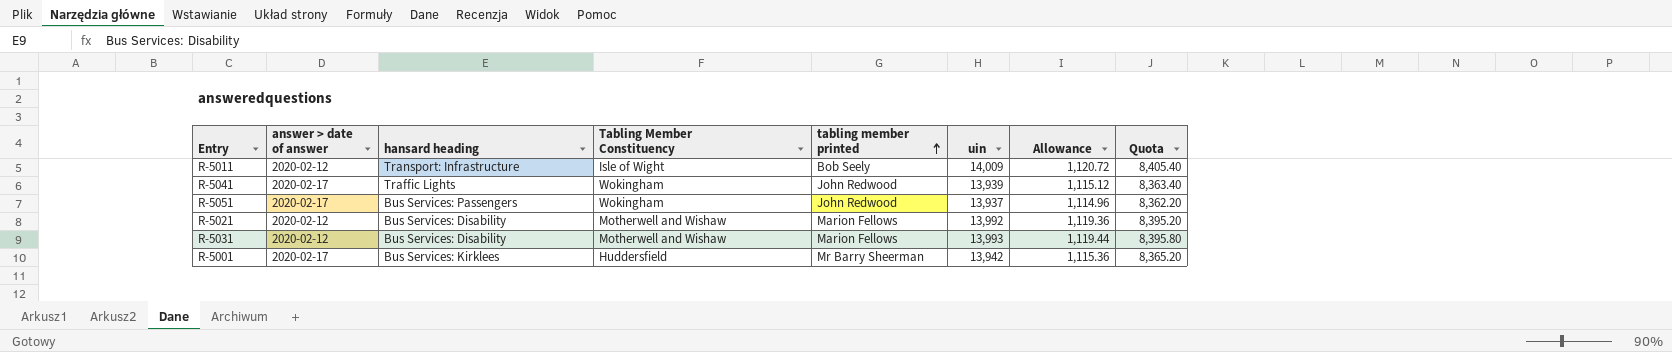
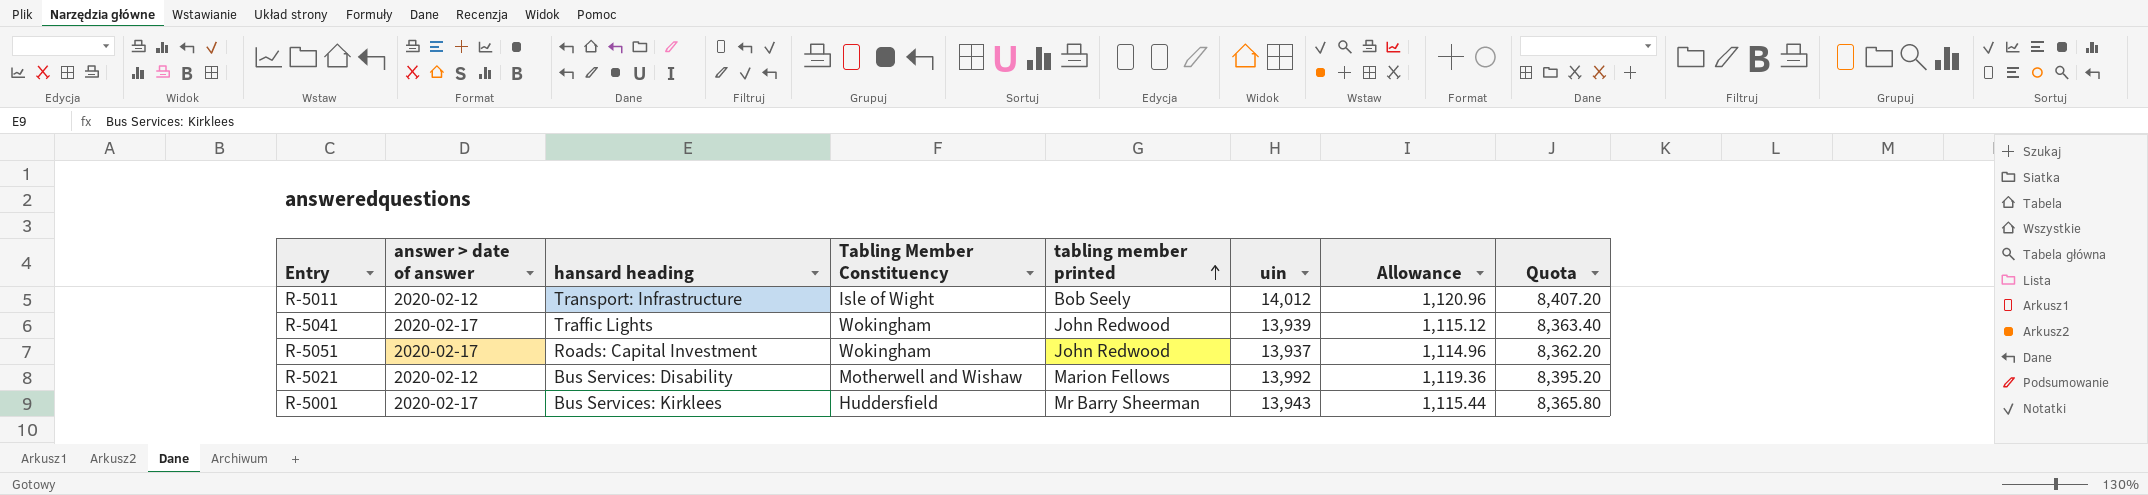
row R-5031: 2020-02-12 | Bus Services: Disability | Motherwell and Wishaw | Marion Fellows | 13,993 | 1,119.44 | 8,395.80 -> none
R-5011 | uin: 14,009 -> 14,012
R-5011 | Allowance: 1,120.72 -> 1,120.96
R-5011 | Quota: 8,405.40 -> 8,407.20
R-5051 | hansard heading: Bus Services: Passengers -> Roads: Capital Investment
R-5001 | uin: 13,942 -> 13,943
R-5001 | Allowance: 1,115.36 -> 1,115.44
R-5001 | Quota: 8,365.20 -> 8,365.80

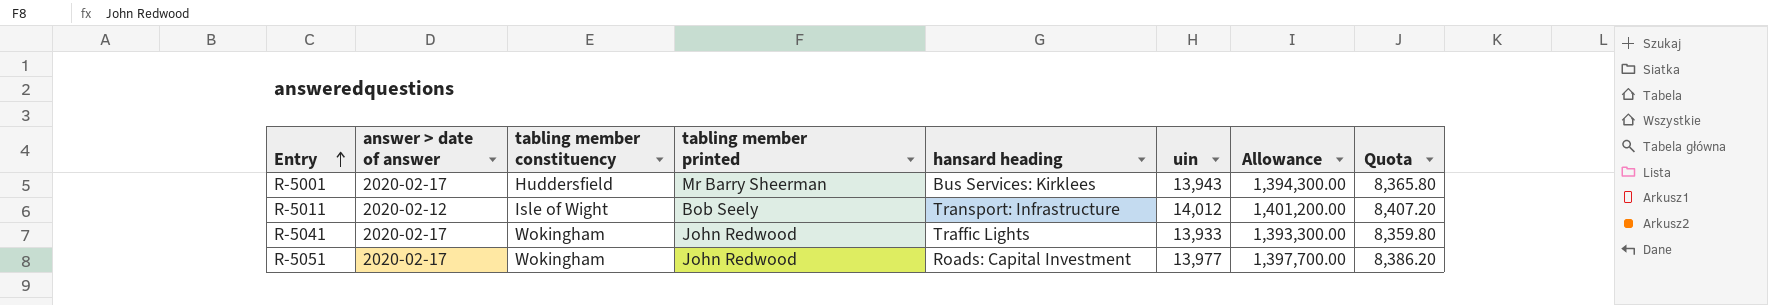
row order: tabling member printed ascending -> Entry ascending
column name: Tabling Member Constituency -> tabling member constituency
column hansard heading | position: 3 -> 5
column Allowance | formula: [uin] * 0.08 -> [uin] * 100
row R-5021: 2020-02-12 | Bus Services: Disability | Motherwell and Wishaw | Marion Fellows | 13,992 | 1,119.36 | 8,395.20 -> none
R-5041 | uin: 13,939 -> 13,933
R-5041 | Quota: 8,363.40 -> 8,359.80
R-5051 | uin: 13,937 -> 13,977
R-5051 | Quota: 8,362.20 -> 8,386.20

